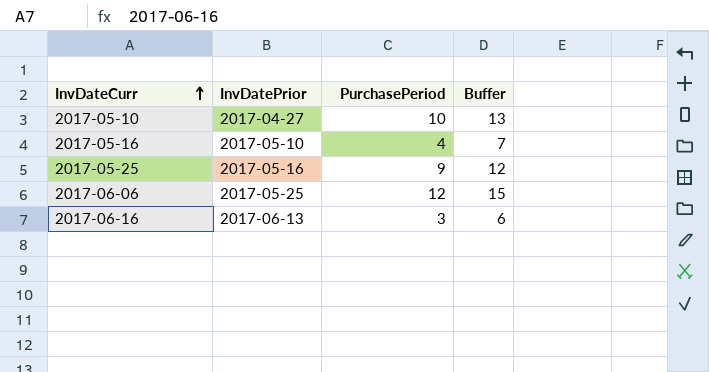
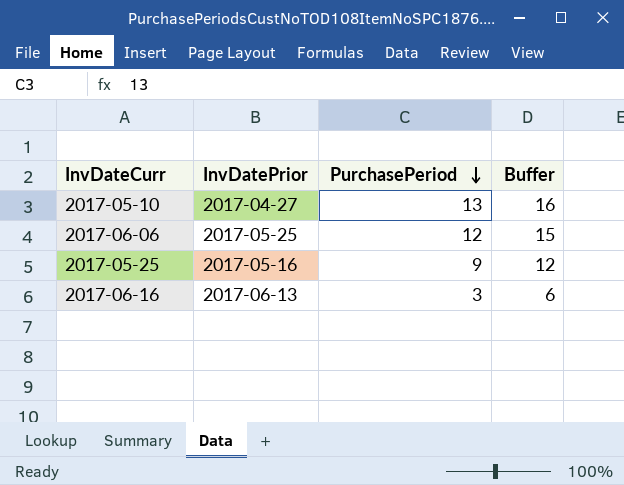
row order: InvDateCurr ascending -> PurchasePeriod descending
row 2017-05-16: 2017-05-10 | 4 | 7 -> none
2017-05-10 | PurchasePeriod: 10 -> 13
2017-05-10 | Buffer: 13 -> 16

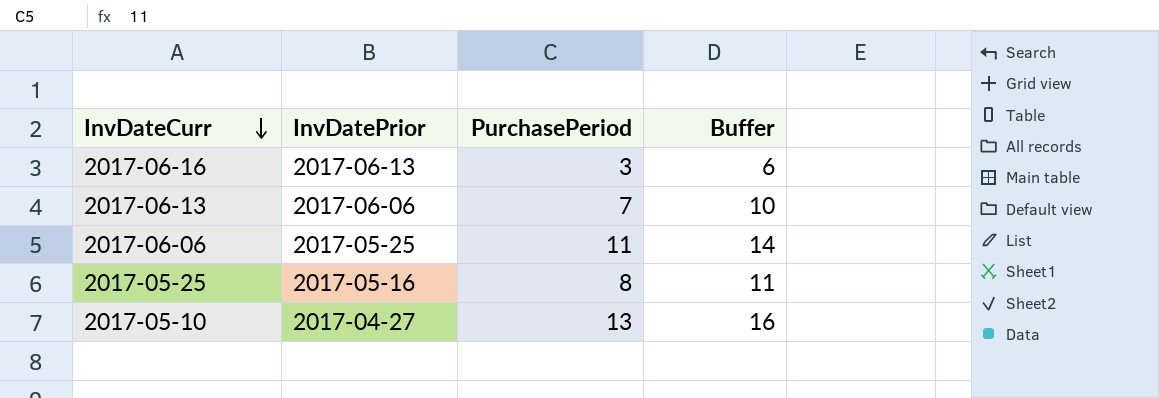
row order: PurchasePeriod descending -> InvDateCurr descending
row 2017-06-13: none -> 2017-06-06 | 7 | 10
2017-06-06 | PurchasePeriod: 12 -> 11
2017-06-06 | Buffer: 15 -> 14
2017-05-25 | PurchasePeriod: 9 -> 8
2017-05-25 | Buffer: 12 -> 11

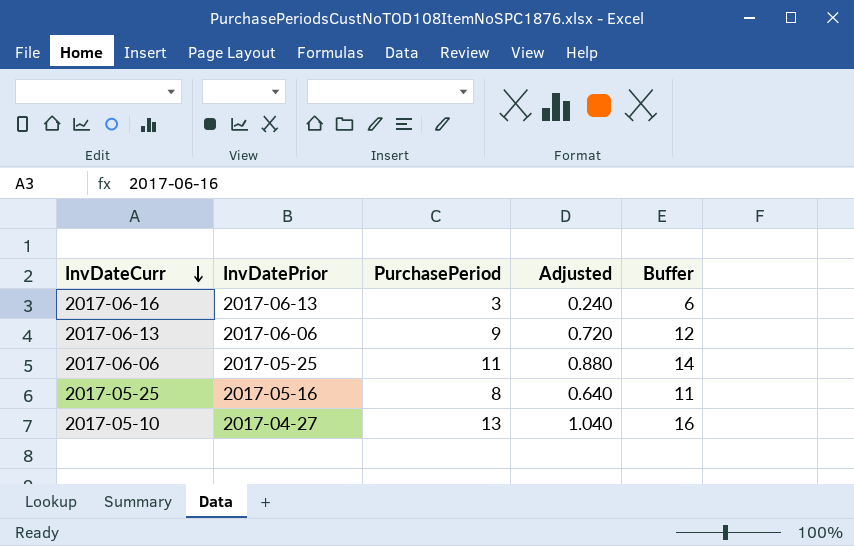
column Adjusted | formula: none -> [PurchasePeriod] * 0.08
2017-06-13 | PurchasePeriod: 7 -> 9
2017-06-13 | Buffer: 10 -> 12

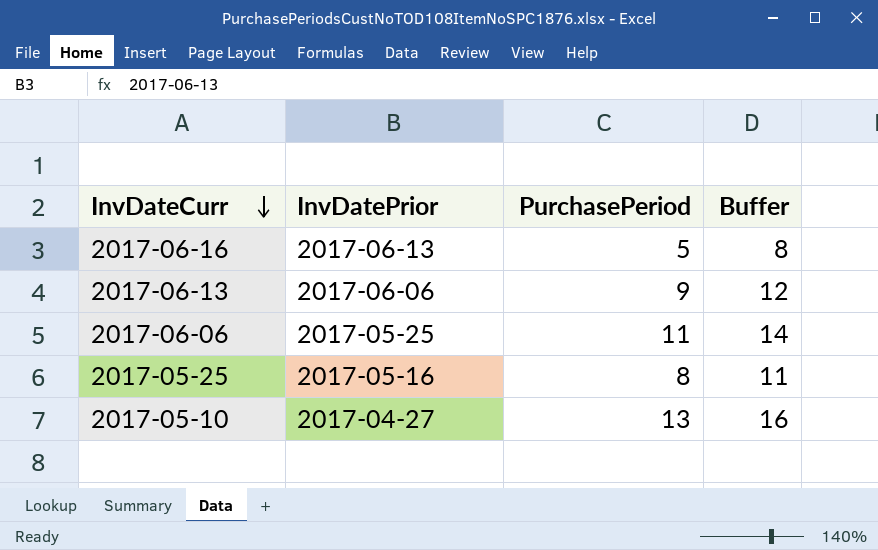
column Adjusted | formula: [PurchasePeriod] * 0.08 -> none
2017-06-16 | PurchasePeriod: 3 -> 5
2017-06-16 | Buffer: 6 -> 8

